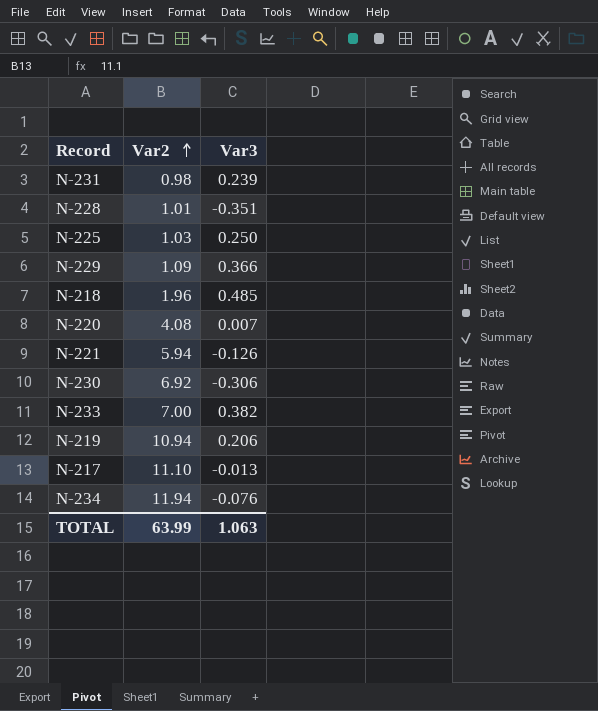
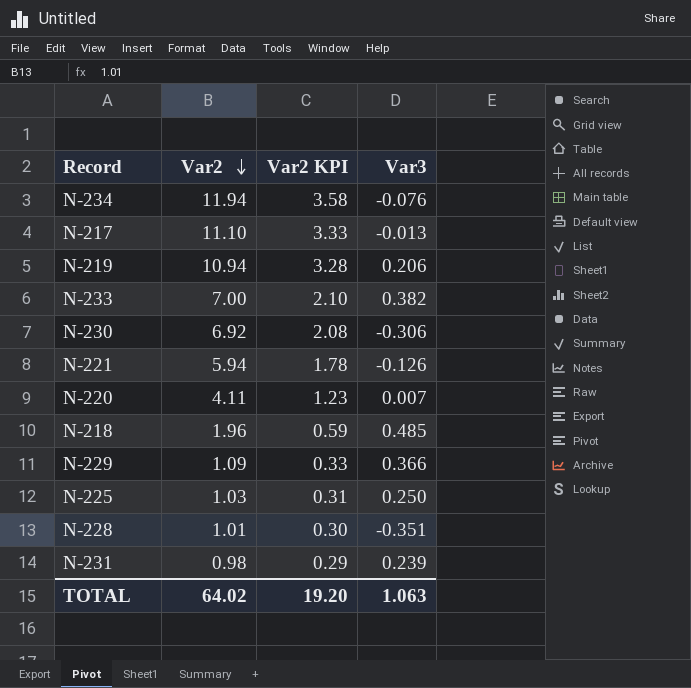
row order: Var2 ascending -> Var2 descending
column Var2 KPI | formula: none -> [Var2] * 0.3
N-220 | Var2: 4.08 -> 4.11
TOTAL | Var2: 63.99 -> 64.02

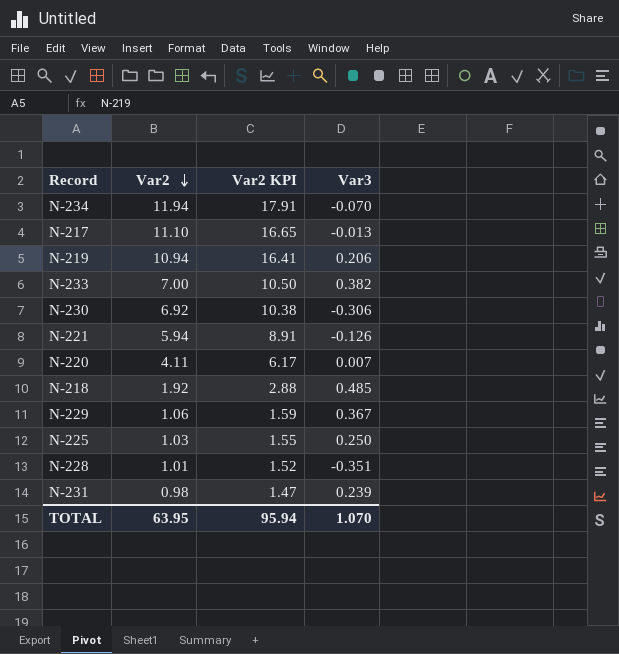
column Var2 KPI | formula: [Var2] * 0.3 -> [Var2] * 1.5
N-234 | Var3: -0.076 -> -0.070
N-218 | Var2: 1.96 -> 1.92
N-229 | Var2: 1.09 -> 1.06
N-229 | Var3: 0.366 -> 0.367
TOTAL | Var2: 64.02 -> 63.95
TOTAL | Var2 KPI: 19.20 -> 95.94
TOTAL | Var3: 1.063 -> 1.070

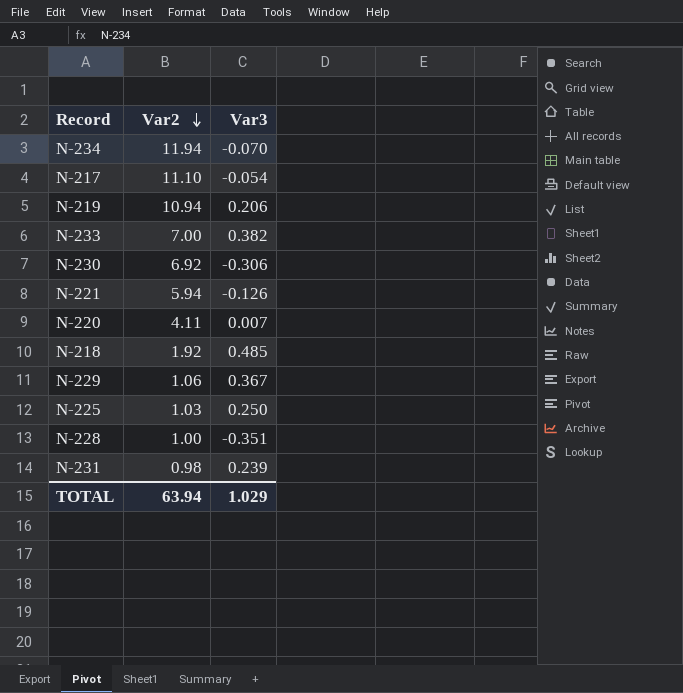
column Var2 KPI | formula: [Var2] * 1.5 -> none
N-217 | Var3: -0.013 -> -0.054
N-228 | Var2: 1.01 -> 1.00
TOTAL | Var2: 63.95 -> 63.94
TOTAL | Var3: 1.070 -> 1.029

